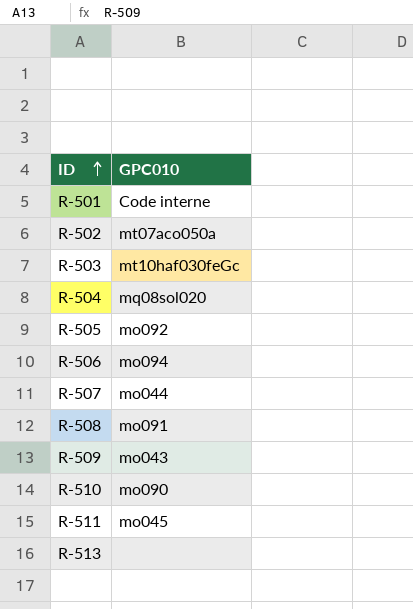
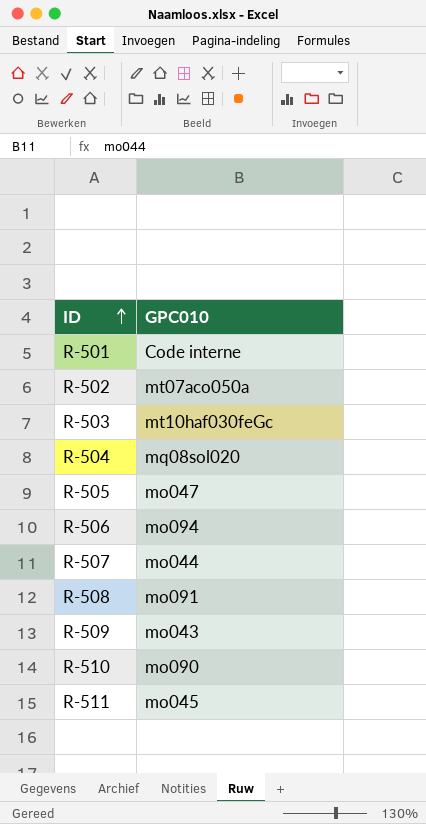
row R-513: none -> none
R-505 | GPC010: mo092 -> mo047

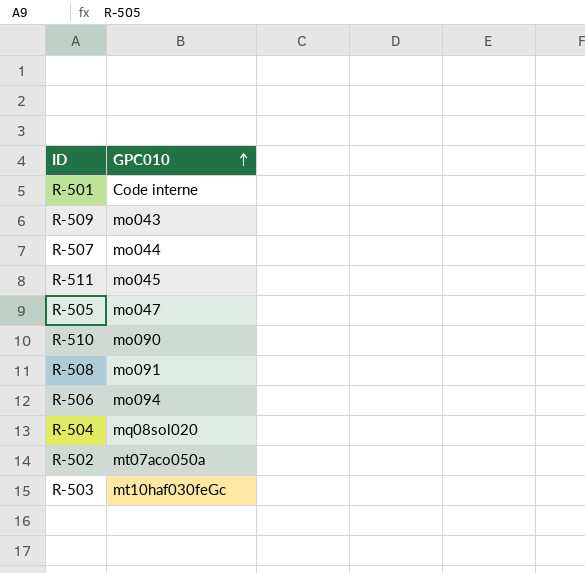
row order: ID ascending -> GPC010 ascending

